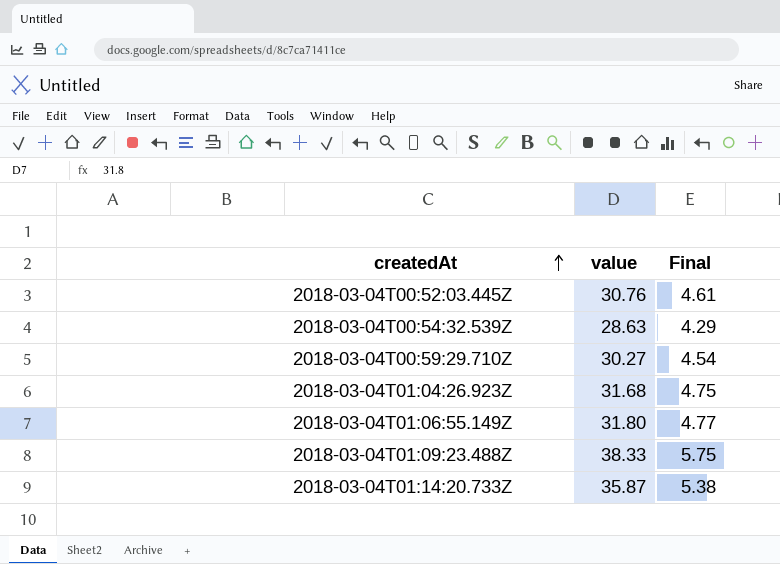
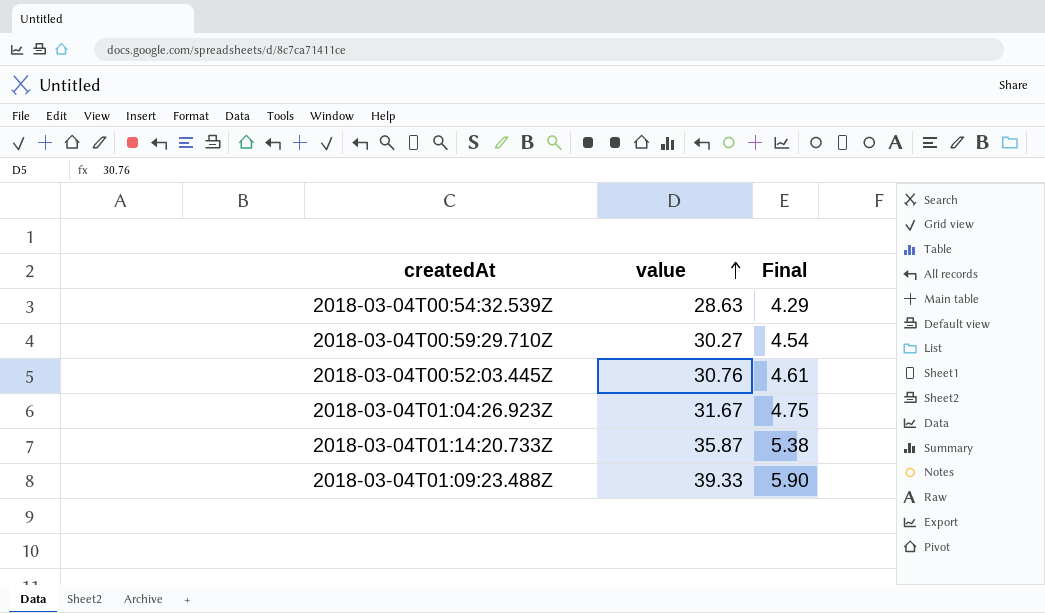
row order: createdAt ascending -> value ascending
row 2018-03-04T01:06:55.149Z: 31.80 | 4.77 -> none
2018-03-04T01:04:26.923Z | value: 31.68 -> 31.67
2018-03-04T01:09:23.488Z | value: 38.33 -> 39.33
2018-03-04T01:09:23.488Z | Final: 5.75 -> 5.90

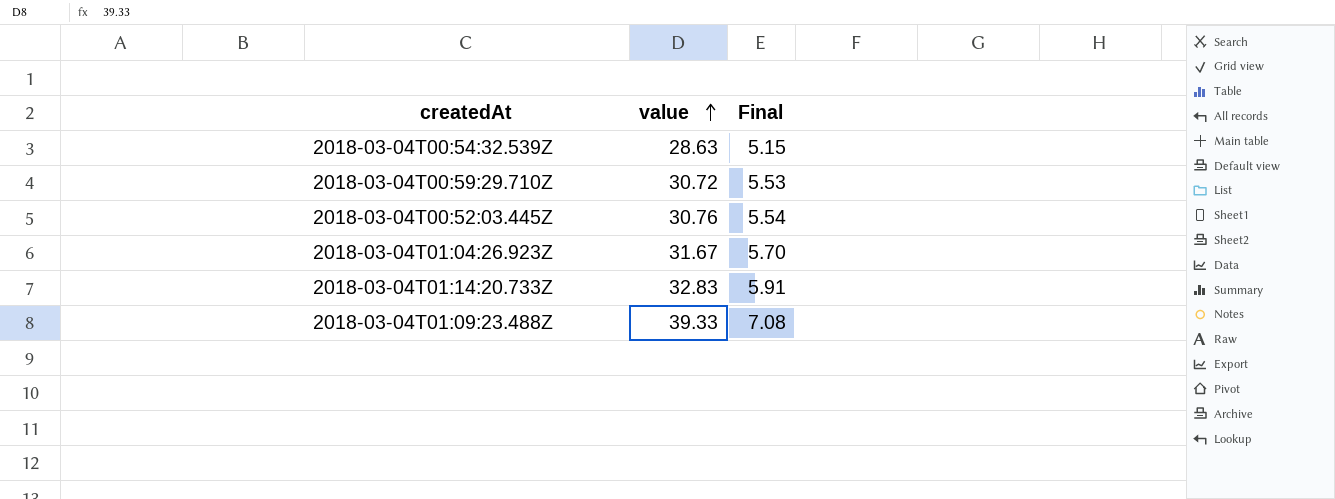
column Final | formula: [value] * 0.15 -> [value] * 0.18
2018-03-04T00:59:29.710Z | value: 30.27 -> 30.72
2018-03-04T01:14:20.733Z | value: 35.87 -> 32.83

